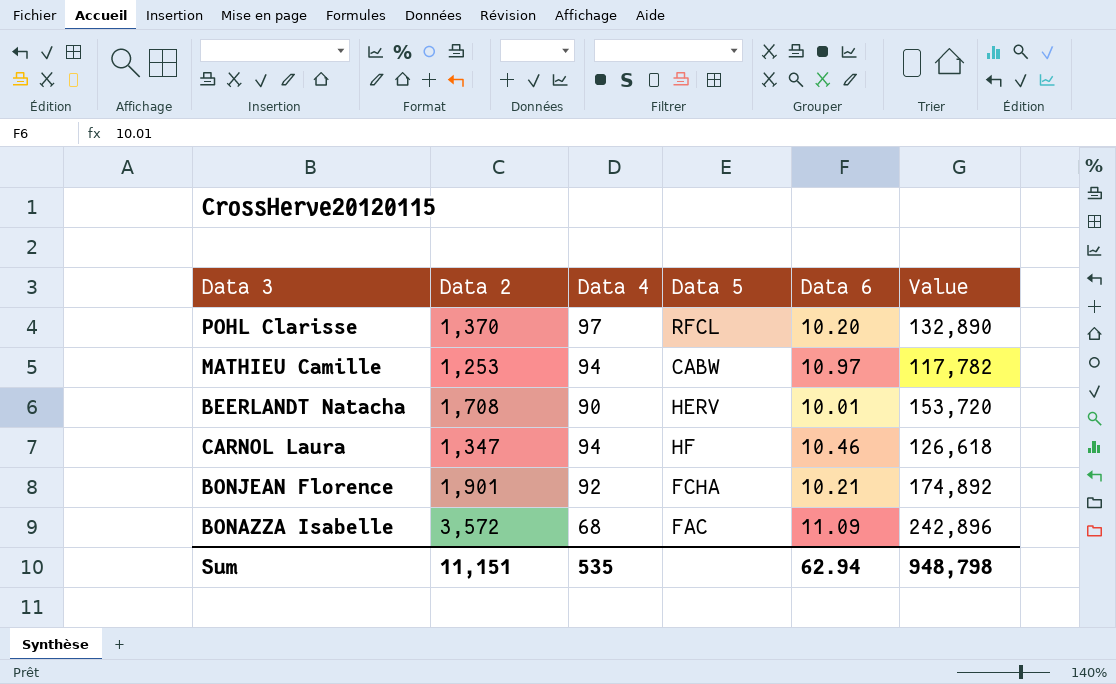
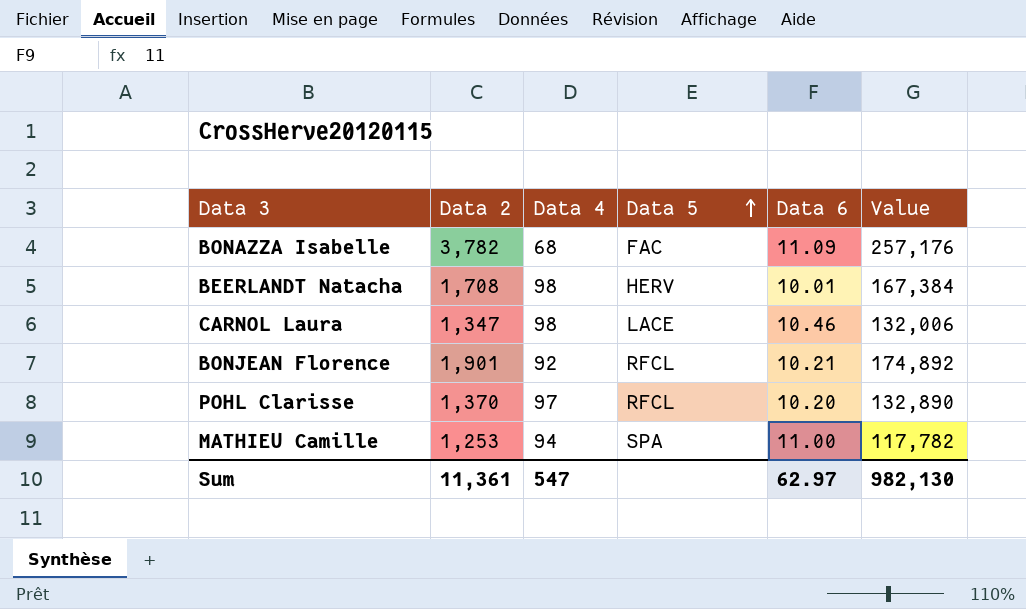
row order: none -> Data 5 ascending
BONAZZA Isabelle | Data 2: 3,572 -> 3,782
BONAZZA Isabelle | Value: 242,896 -> 257,176
BEERLANDT Natacha | Data 4: 90 -> 98
BEERLANDT Natacha | Value: 153,720 -> 167,384
CARNOL Laura | Data 4: 94 -> 98
CARNOL Laura | Data 5: HF -> LACE
CARNOL Laura | Value: 126,618 -> 132,006
BONJEAN Florence | Data 5: FCHA -> RFCL
MATHIEU Camille | Data 5: CABW -> SPA
MATHIEU Camille | Data 6: 10.97 -> 11.00
Sum | Data 2: 11,151 -> 11,361
Sum | Data 4: 535 -> 547
Sum | Data 6: 62.94 -> 62.97
Sum | Value: 948,798 -> 982,130

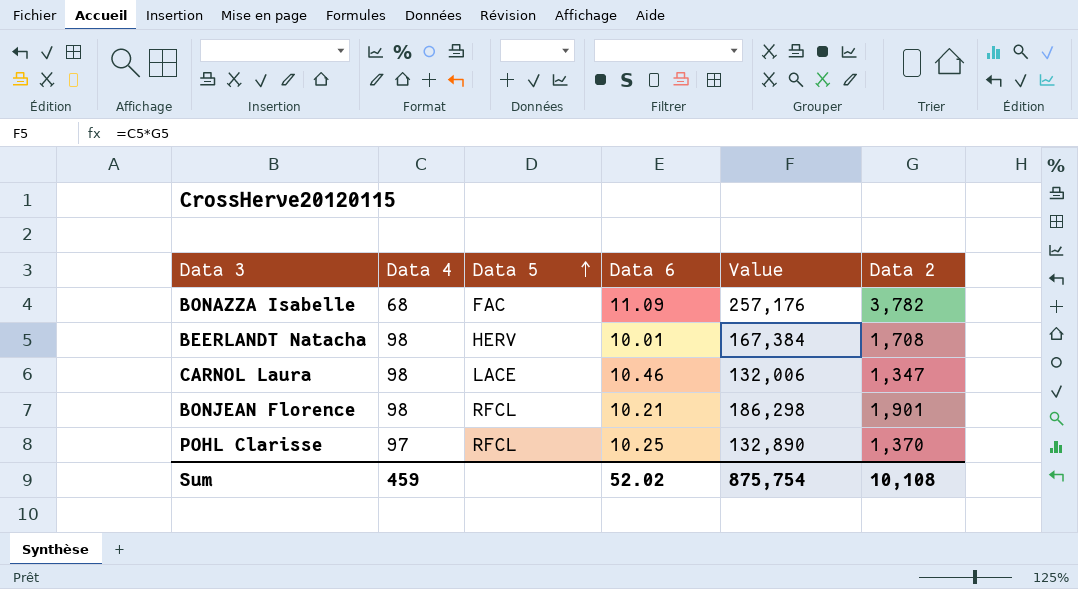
column Data 2 | position: 2 -> 6
row MATHIEU Camille: 1,253 | 94 | SPA | 11.00 | 117,782 -> none
BONJEAN Florence | Data 4: 92 -> 98
BONJEAN Florence | Value: 174,892 -> 186,298
POHL Clarisse | Data 6: 10.20 -> 10.25
Sum | Data 4: 547 -> 459
Sum | Data 6: 62.97 -> 52.02
Sum | Value: 982,130 -> 875,754
Sum | Data 2: 11,361 -> 10,108

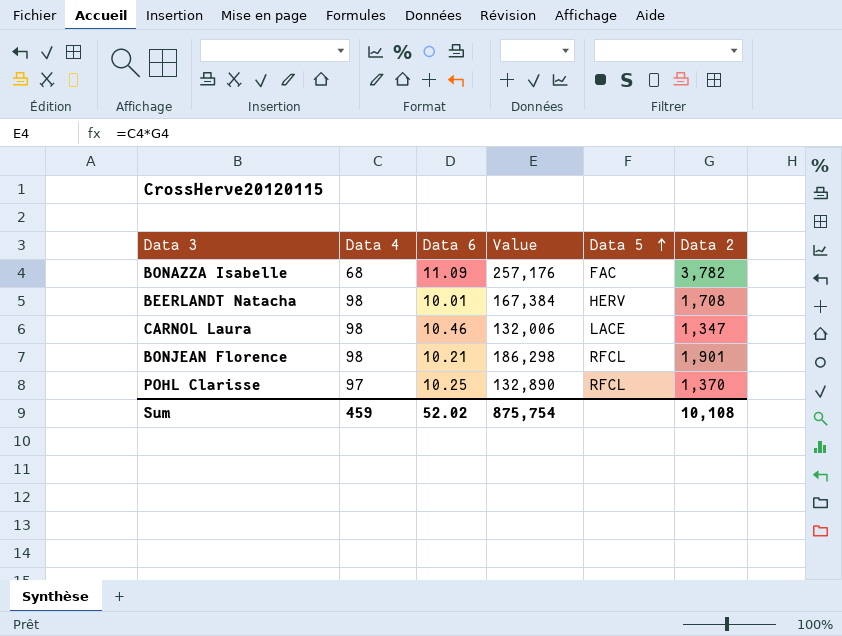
column Data 5 | position: 3 -> 5

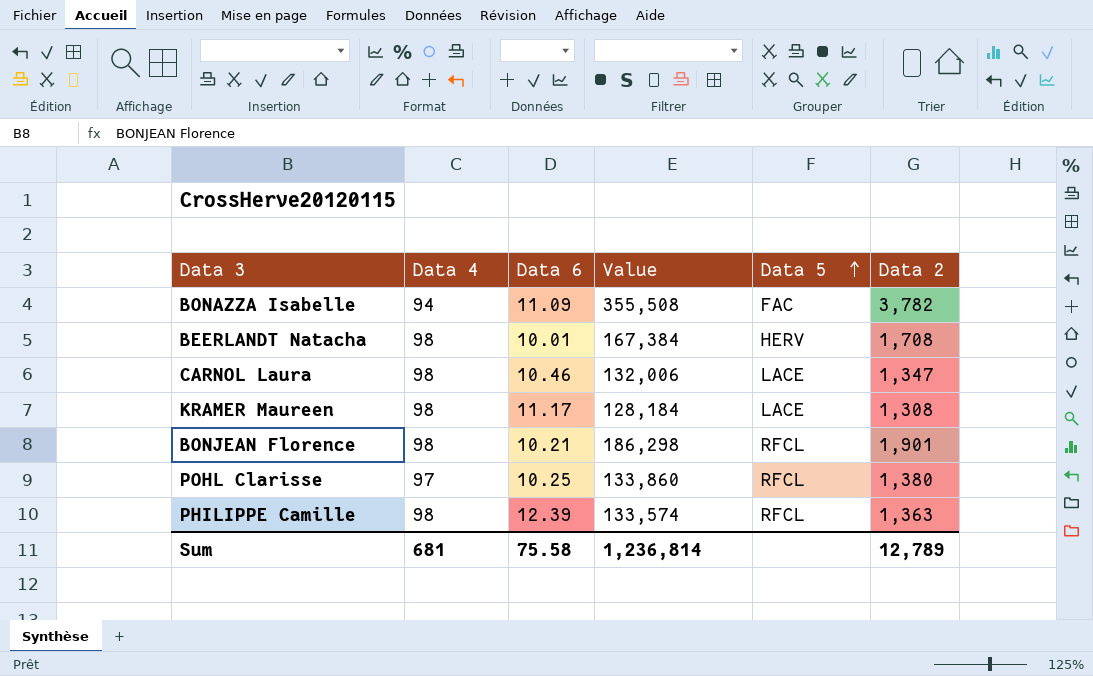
BONAZZA Isabelle | Data 4: 68 -> 94
BONAZZA Isabelle | Value: 257,176 -> 355,508
row KRAMER Maureen: none -> 98 | 11.17 | 128,184 | LACE | 1,308
POHL Clarisse | Value: 132,890 -> 133,860
POHL Clarisse | Data 2: 1,370 -> 1,380
row PHILIPPE Camille: none -> 98 | 12.39 | 133,574 | RFCL | 1,363
Sum | Data 4: 459 -> 681
Sum | Data 6: 52.02 -> 75.58
Sum | Value: 875,754 -> 1,236,814
Sum | Data 2: 10,108 -> 12,789

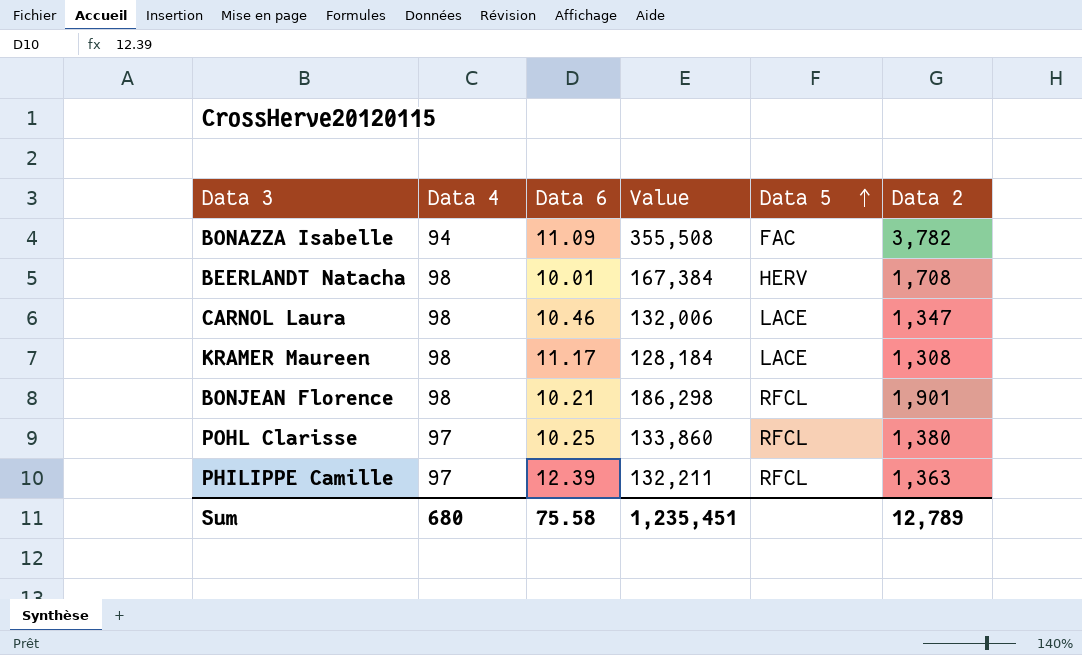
PHILIPPE Camille | Data 4: 98 -> 97
PHILIPPE Camille | Value: 133,574 -> 132,211
Sum | Data 4: 681 -> 680
Sum | Value: 1,236,814 -> 1,235,451

